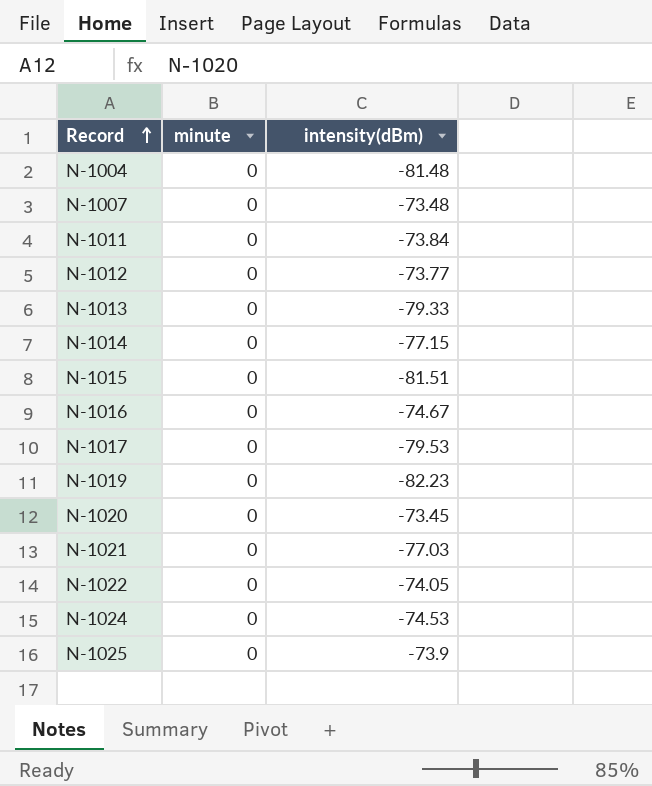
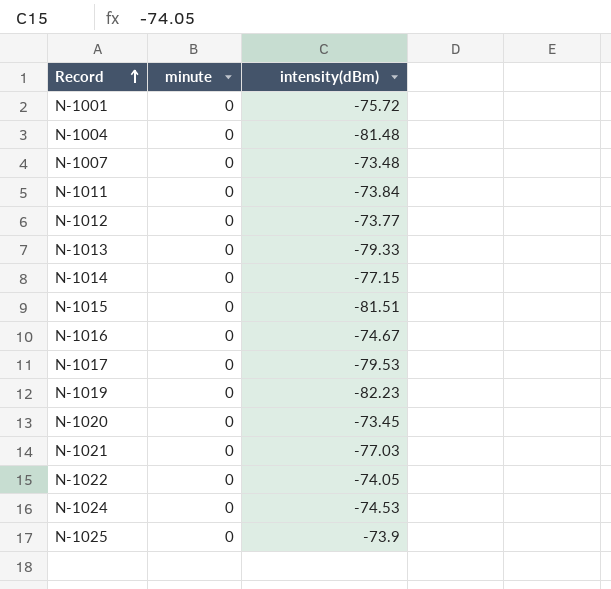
row N-1001: none -> 0 | -75.72

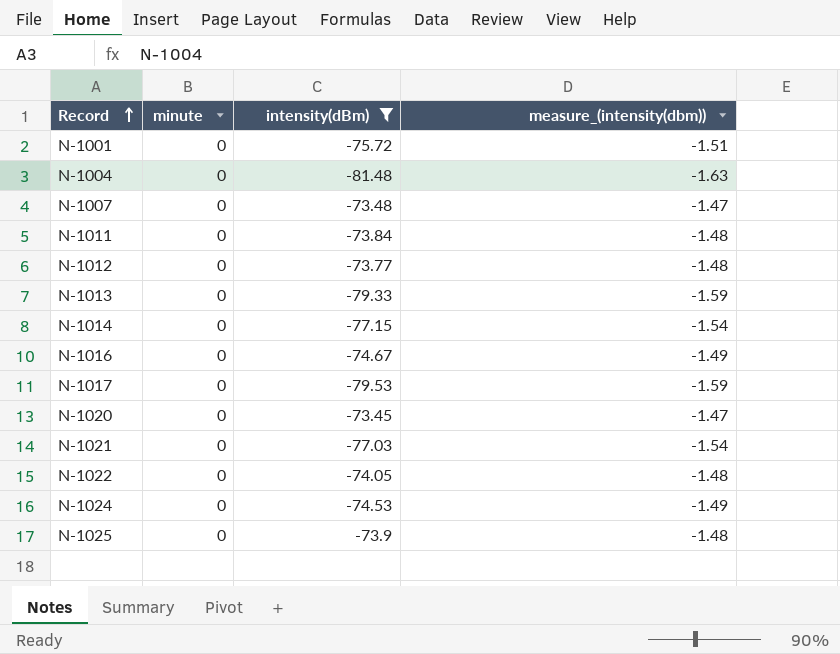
filter: none -> intensity(dBm) >= -81.48
column measure_(intensity(dbm)) | formula: none -> [intensity(dBm)] * 0.02

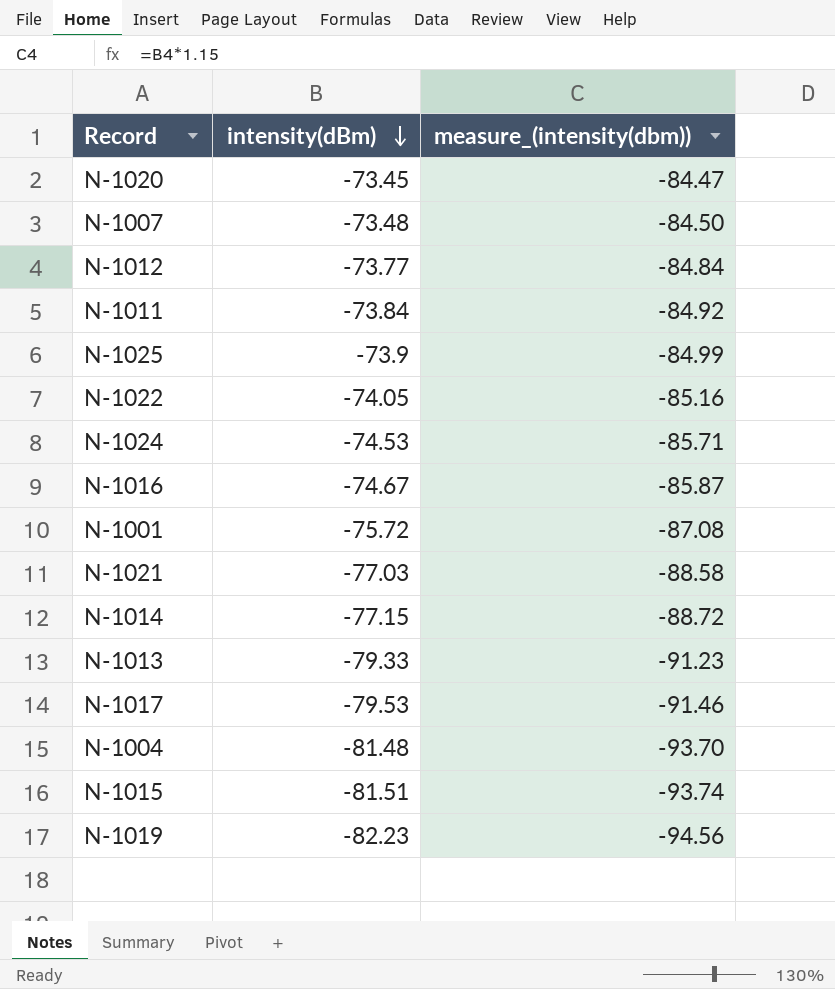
filter: intensity(dBm) >= -81.48 -> none
row order: Record ascending -> intensity(dBm) descending
column minute | position: 2 -> none
column measure_(intensity(dbm)) | formula: [intensity(dBm)] * 0.02 -> [intensity(dBm)] * 1.15

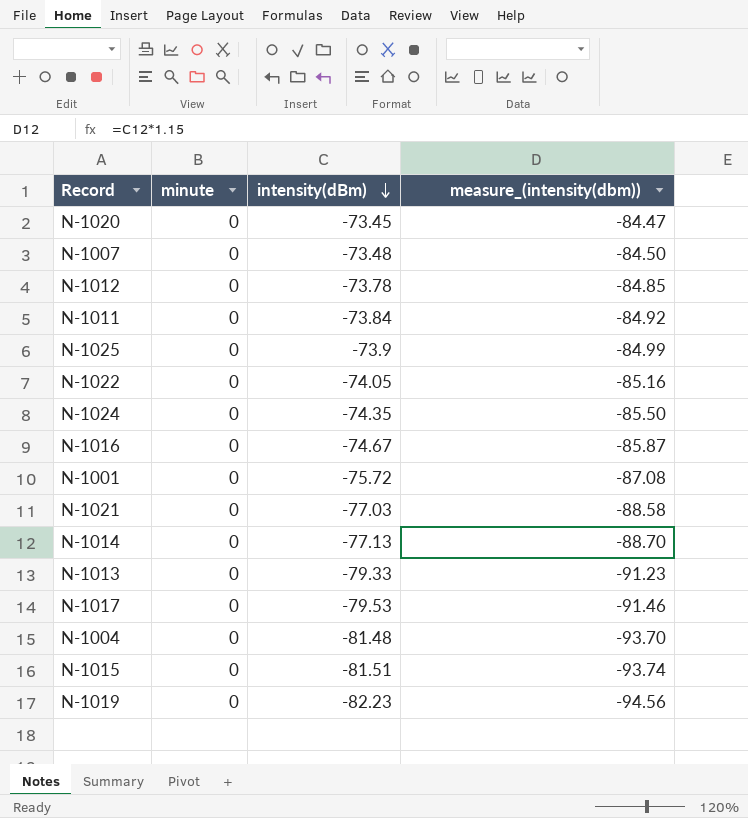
column minute | position: none -> 2
N-1012 | intensity(dBm): -73.77 -> -73.78
N-1012 | measure_(intensity(dbm)): -84.84 -> -84.85
N-1024 | intensity(dBm): -74.53 -> -74.35
N-1024 | measure_(intensity(dbm)): -85.71 -> -85.50
N-1014 | intensity(dBm): -77.15 -> -77.13
N-1014 | measure_(intensity(dbm)): -88.72 -> -88.70

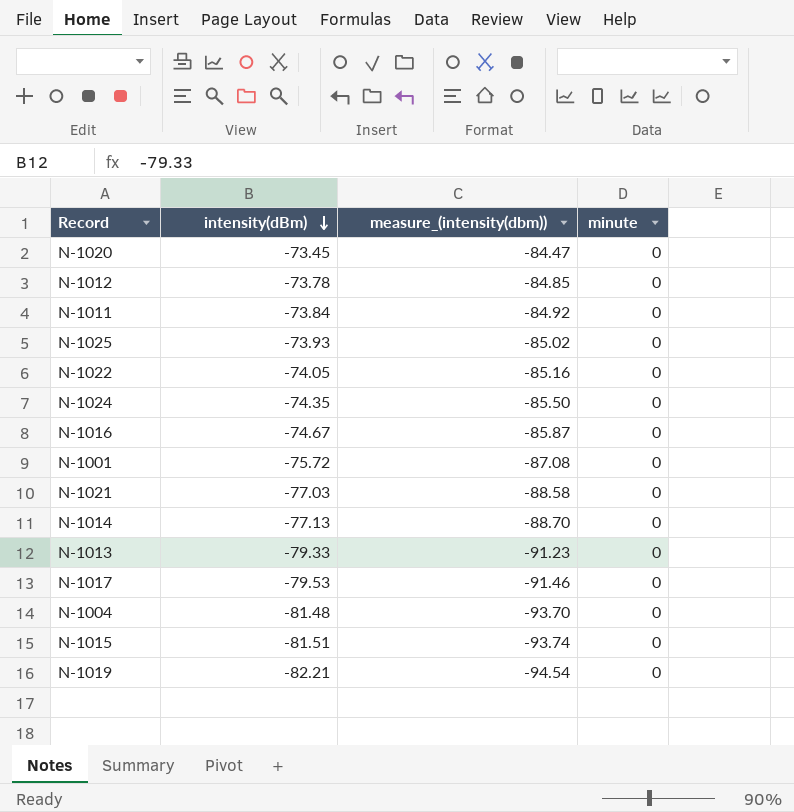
column minute | position: 2 -> 4
row N-1007: 0 | -73.48 | -84.50 -> none
N-1025 | intensity(dBm): -73.9 -> -73.93
N-1025 | measure_(intensity(dbm)): -84.99 -> -85.02
N-1019 | intensity(dBm): -82.23 -> -82.21
N-1019 | measure_(intensity(dbm)): -94.56 -> -94.54

